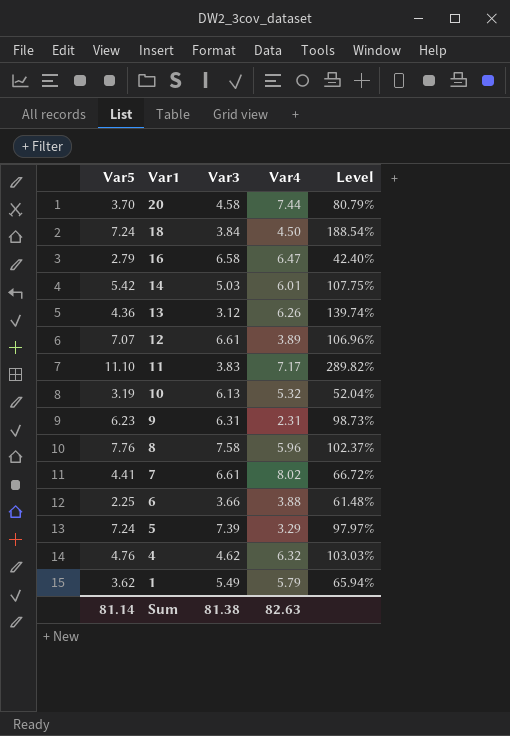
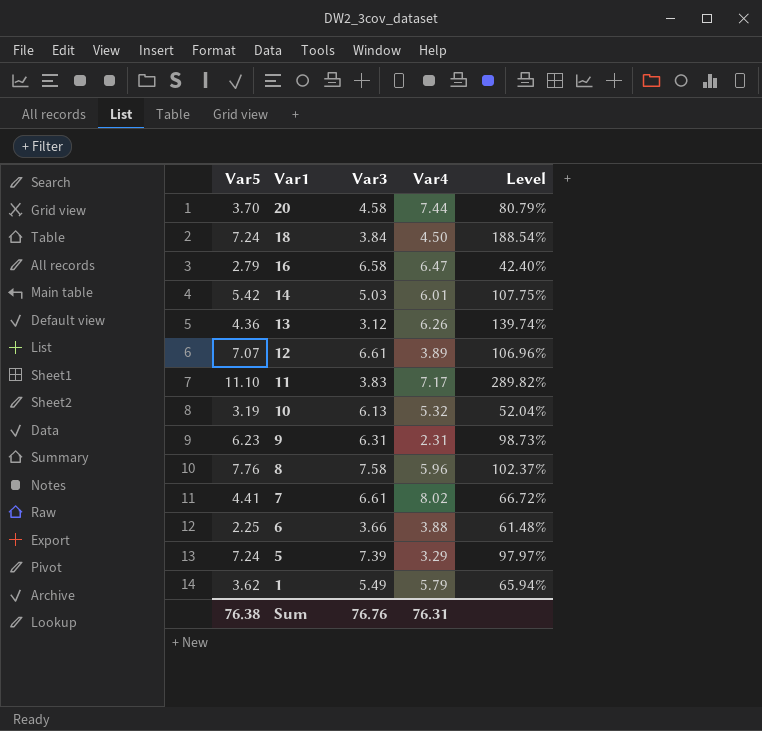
row 4: 4.76 | 4.62 | 6.32 | 103.03% -> none
Sum | Var5: 81.14 -> 76.38
Sum | Var3: 81.38 -> 76.76
Sum | Var4: 82.63 -> 76.31

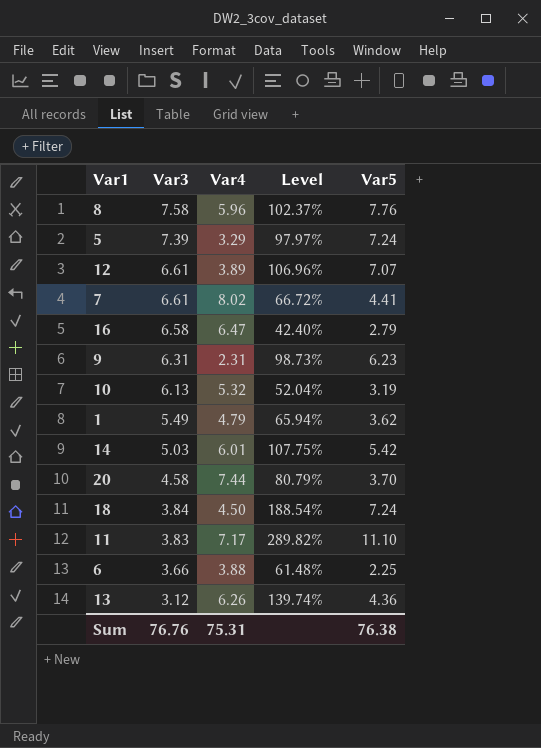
row order: Var1 descending -> Var3 descending
column Var5 | position: 1 -> 5
1 | Var4: 5.79 -> 4.79
Sum | Var4: 76.31 -> 75.31

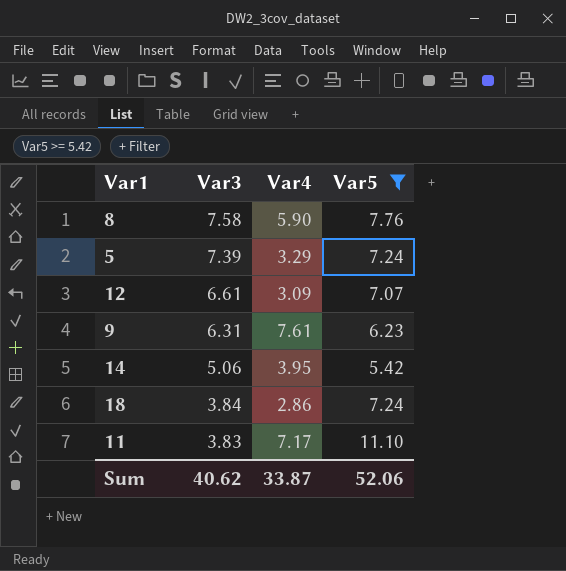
filter: none -> Var5 >= 5.42
column Level | formula: [Var5] / [Var3] -> none
8 | Var4: 5.96 -> 5.90
12 | Var4: 3.89 -> 3.09
9 | Var4: 2.31 -> 7.61
14 | Var3: 5.03 -> 5.06
14 | Var4: 6.01 -> 3.95
18 | Var4: 4.50 -> 2.86
Sum | Var3: 76.76 -> 40.62
Sum | Var4: 75.31 -> 33.87
Sum | Var5: 76.38 -> 52.06

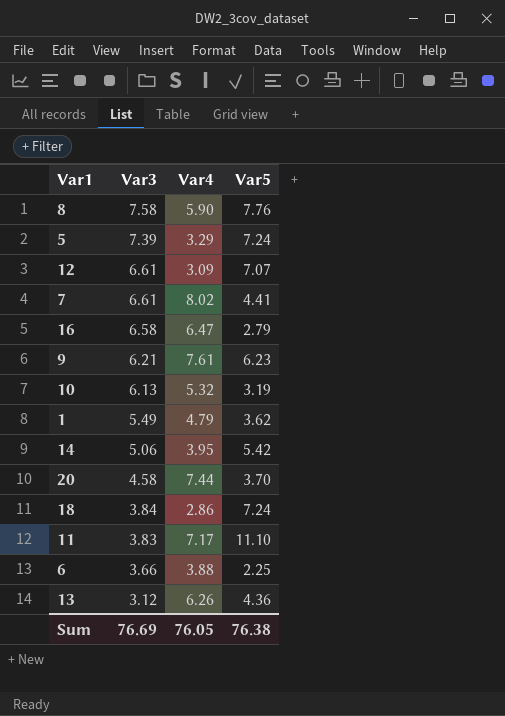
filter: Var5 >= 5.42 -> none
9 | Var3: 6.31 -> 6.21
Sum | Var3: 40.62 -> 76.69
Sum | Var4: 33.87 -> 76.05
Sum | Var5: 52.06 -> 76.38

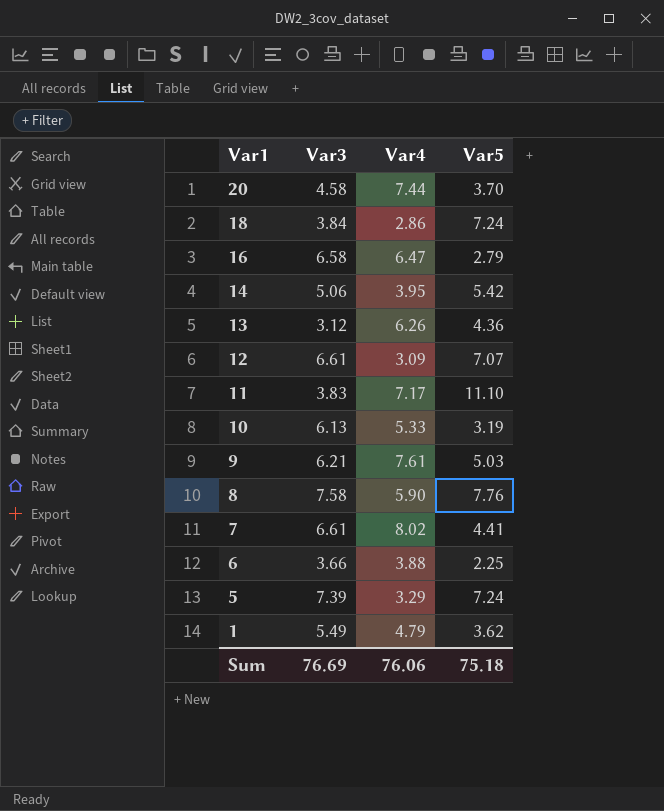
row order: Var3 descending -> Var1 descending
10 | Var4: 5.32 -> 5.33
9 | Var5: 6.23 -> 5.03
Sum | Var4: 76.05 -> 76.06
Sum | Var5: 76.38 -> 75.18

